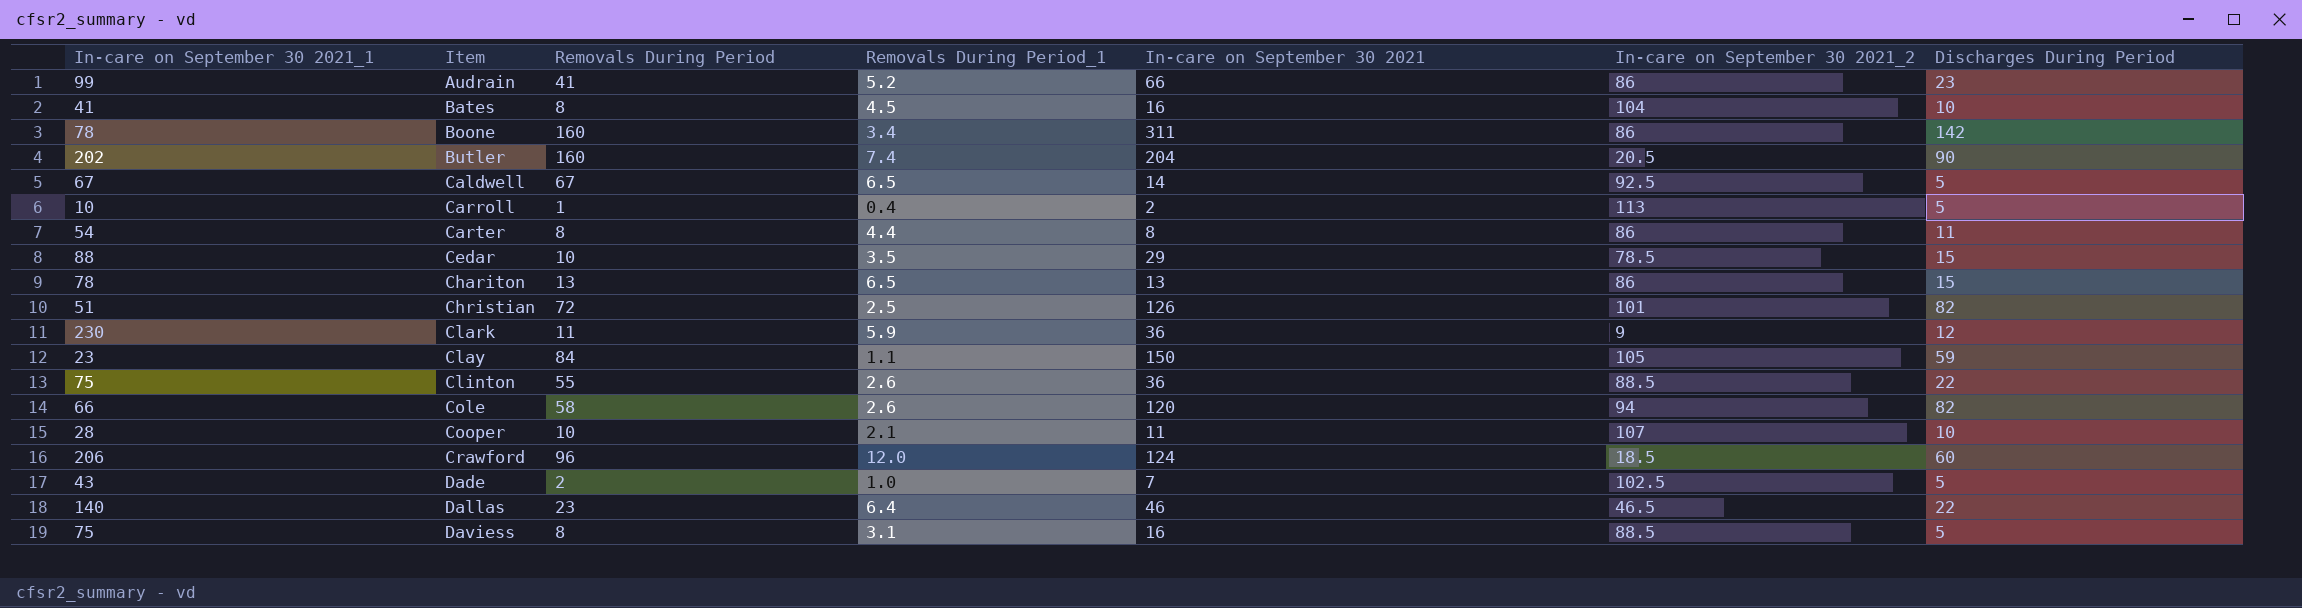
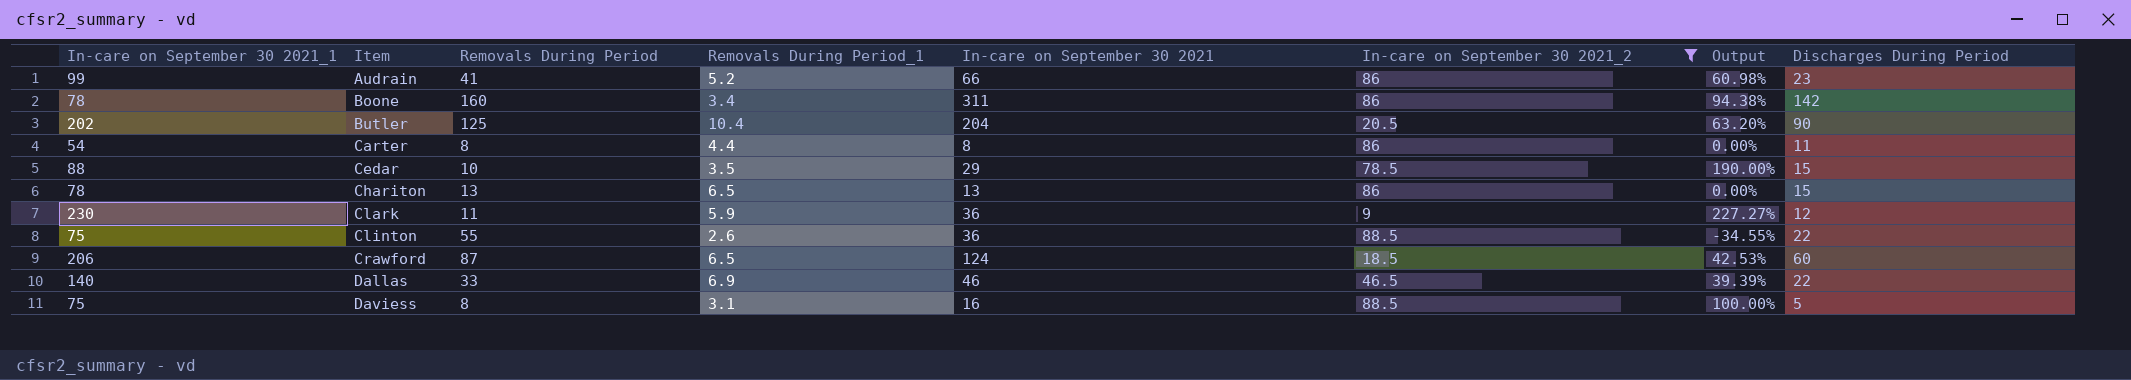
filter: none -> In-care on September 30 2021_2 <= 88.5
column Output | formula: none -> ([In-care on September 30 2021] - [Removals During Period]) / [Removals During Period]
Butler | Removals During Period: 160 -> 125
Butler | Removals During Period_1: 7.4 -> 10.4
Crawford | Removals During Period: 96 -> 87
Crawford | Removals During Period_1: 12.0 -> 6.5
Dallas | Removals During Period: 23 -> 33
Dallas | Removals During Period_1: 6.4 -> 6.9

